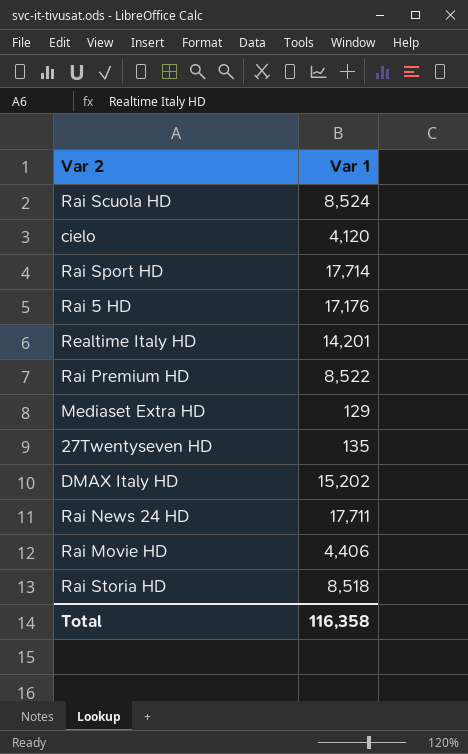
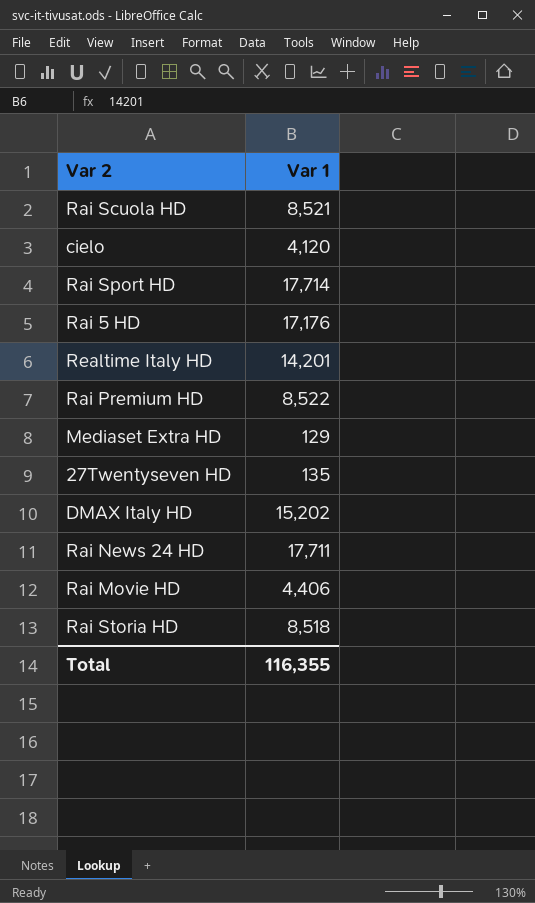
Rai Scuola HD | Var 1: 8,524 -> 8,521
Total | Var 1: 116,358 -> 116,355

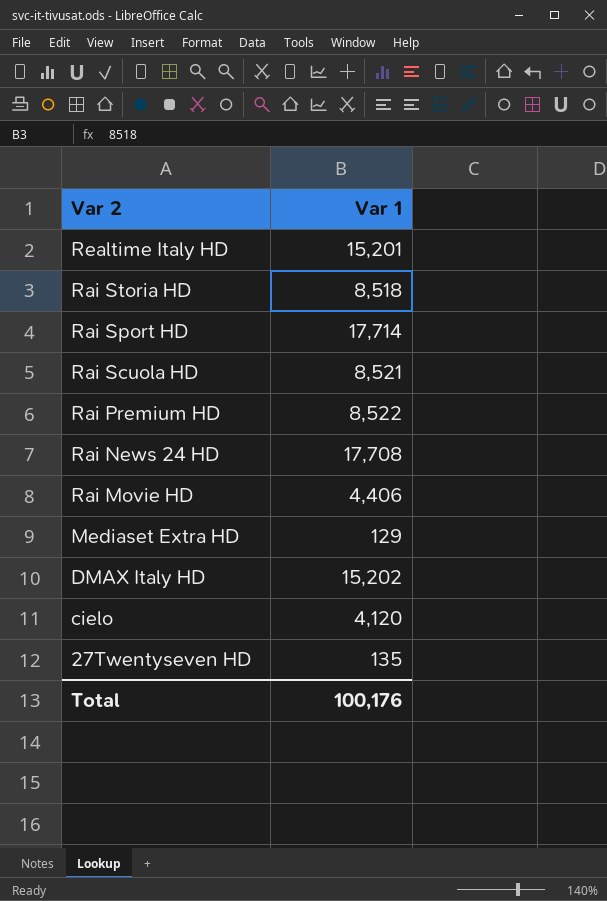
row order: none -> Var 2 descending
row Rai 5 HD: 17,176 -> none
Realtime Italy HD | Var 1: 14,201 -> 15,201
Rai News 24 HD | Var 1: 17,711 -> 17,708
Total | Var 1: 116,355 -> 100,176

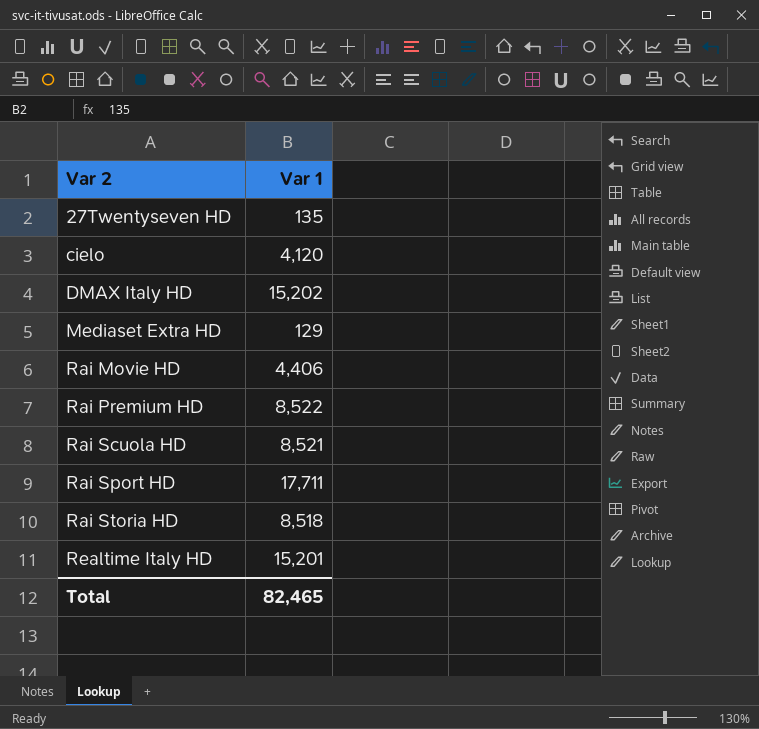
row order: Var 2 descending -> Var 2 ascending
row Rai News 24 HD: 17,708 -> none
Rai Sport HD | Var 1: 17,714 -> 17,711
Total | Var 1: 100,176 -> 82,465

